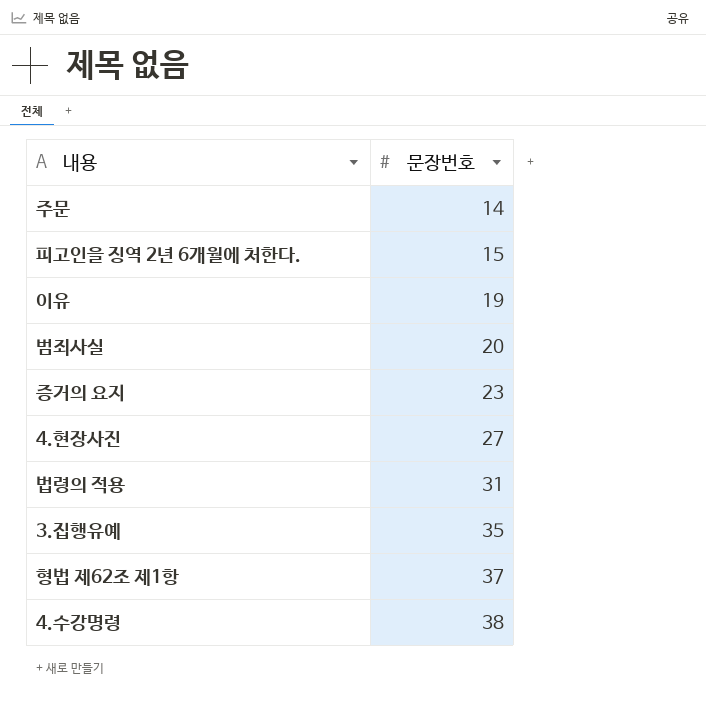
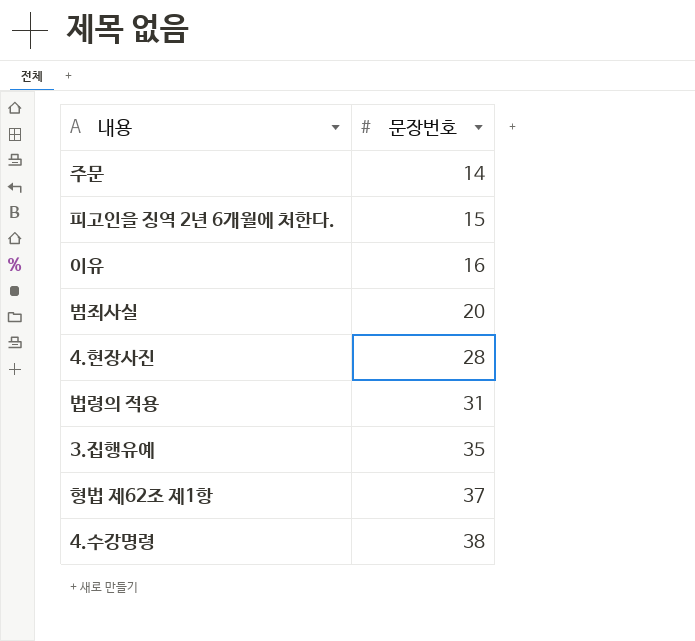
row 증거의 요지: 23 -> none
이유 | 문장번호: 19 -> 16
4.현장사진 | 문장번호: 27 -> 28

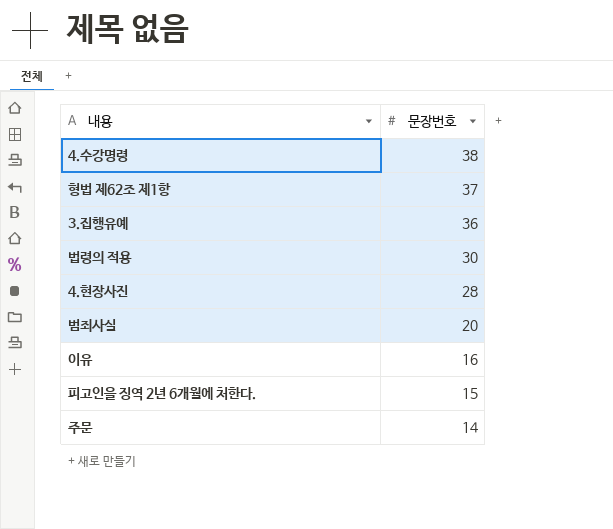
row order: 문장번호 ascending -> 문장번호 descending
3.집행유예 | 문장번호: 35 -> 36
법령의 적용 | 문장번호: 31 -> 30

